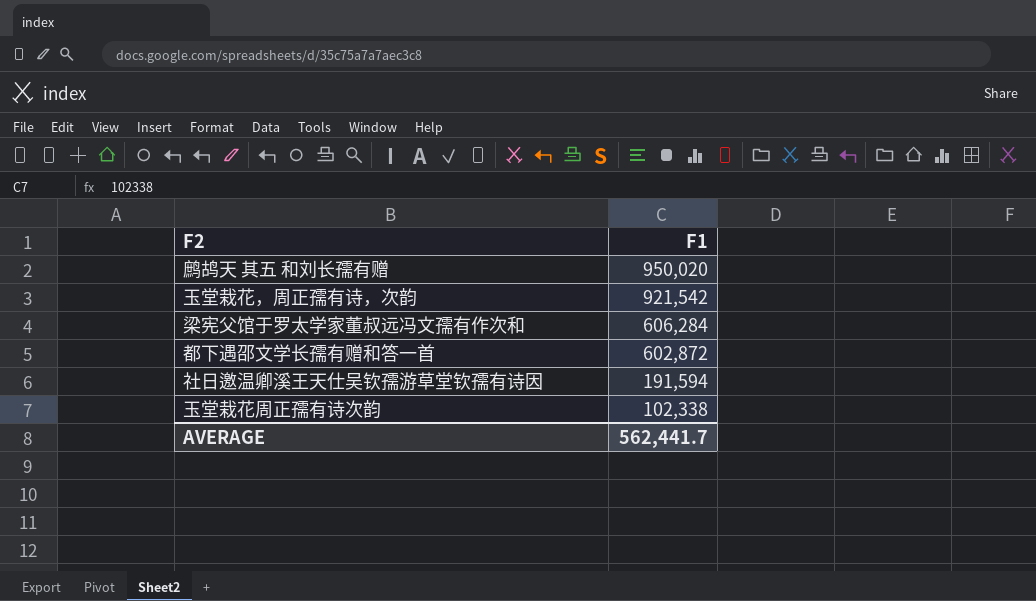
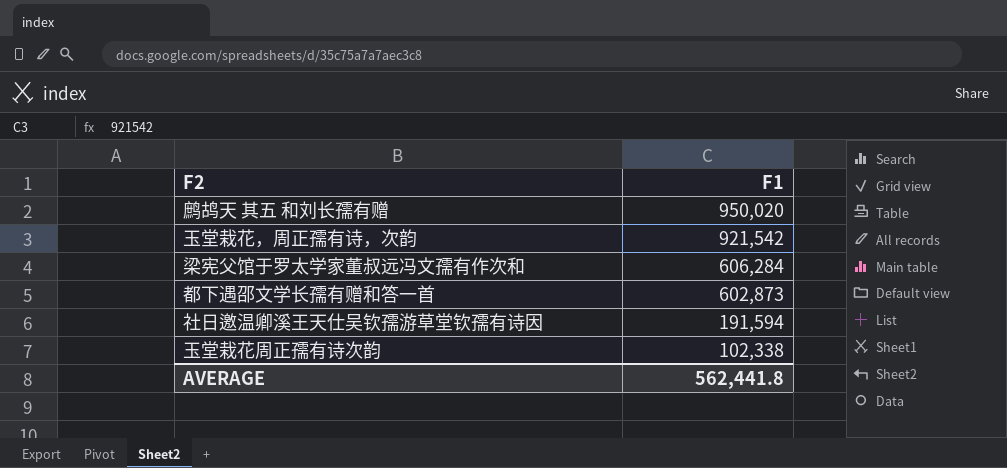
都下遇邵文学长孺有赠和答一首 | F1: 602,872 -> 602,873
AVERAGE | F1: 562,441.7 -> 562,441.8

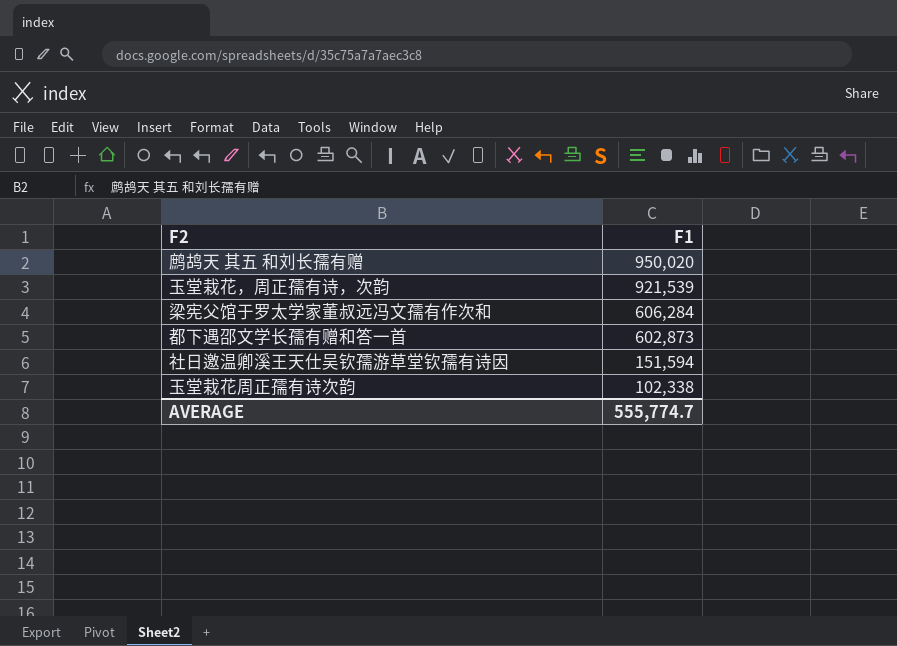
玉堂栽花，周正孺有诗，次韵 | F1: 921,542 -> 921,539
社日邀温卿溪王天仕吴钦孺游草堂钦孺有诗因 | F1: 191,594 -> 151,594
AVERAGE | F1: 562,441.8 -> 555,774.7

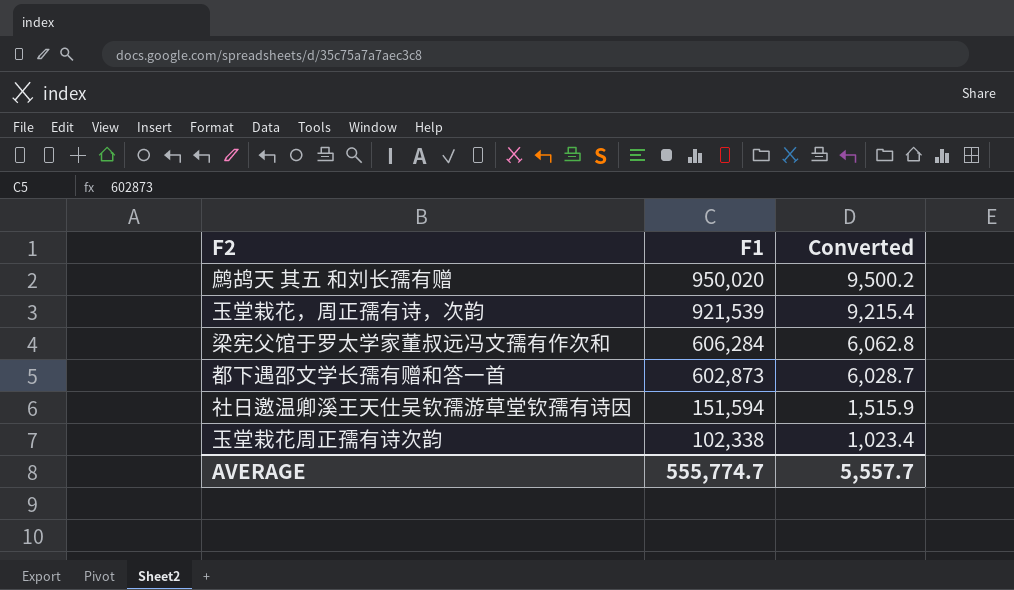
column Converted | formula: none -> [F1] * 0.01

